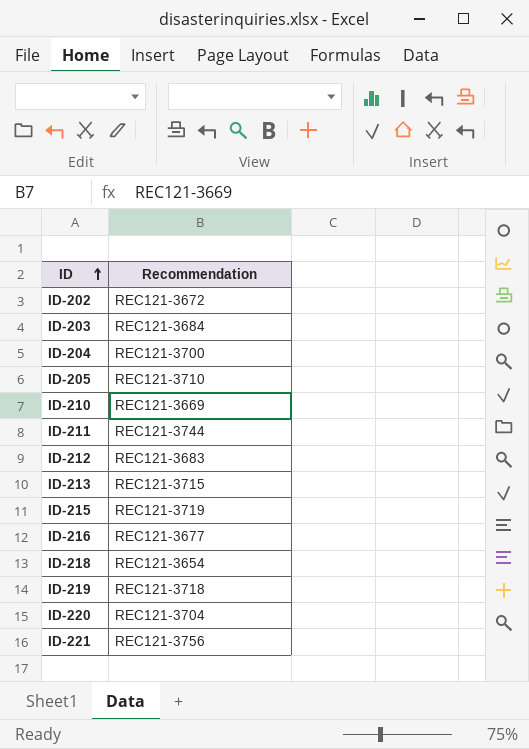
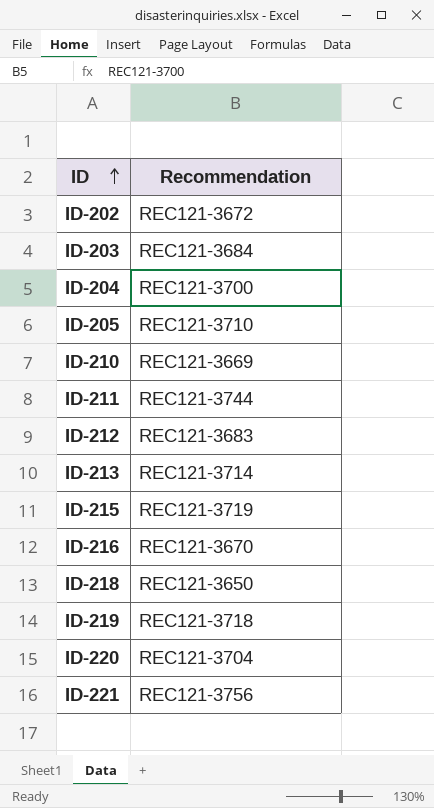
ID-213 | Recommendation: REC121-3715 -> REC121-3714
ID-216 | Recommendation: REC121-3677 -> REC121-3670
ID-218 | Recommendation: REC121-3654 -> REC121-3650

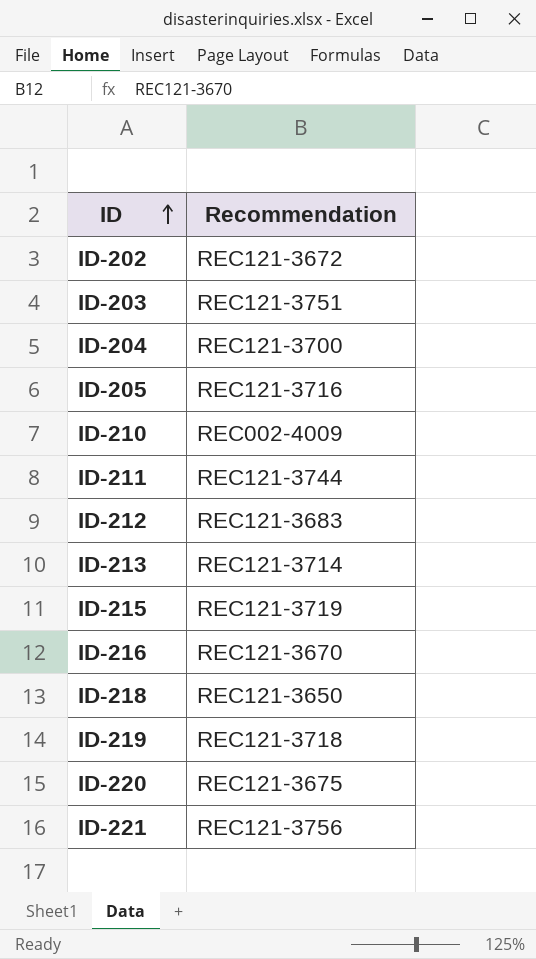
ID-203 | Recommendation: REC121-3684 -> REC121-3751
ID-205 | Recommendation: REC121-3710 -> REC121-3716
ID-210 | Recommendation: REC121-3669 -> REC002-4009
ID-220 | Recommendation: REC121-3704 -> REC121-3675

